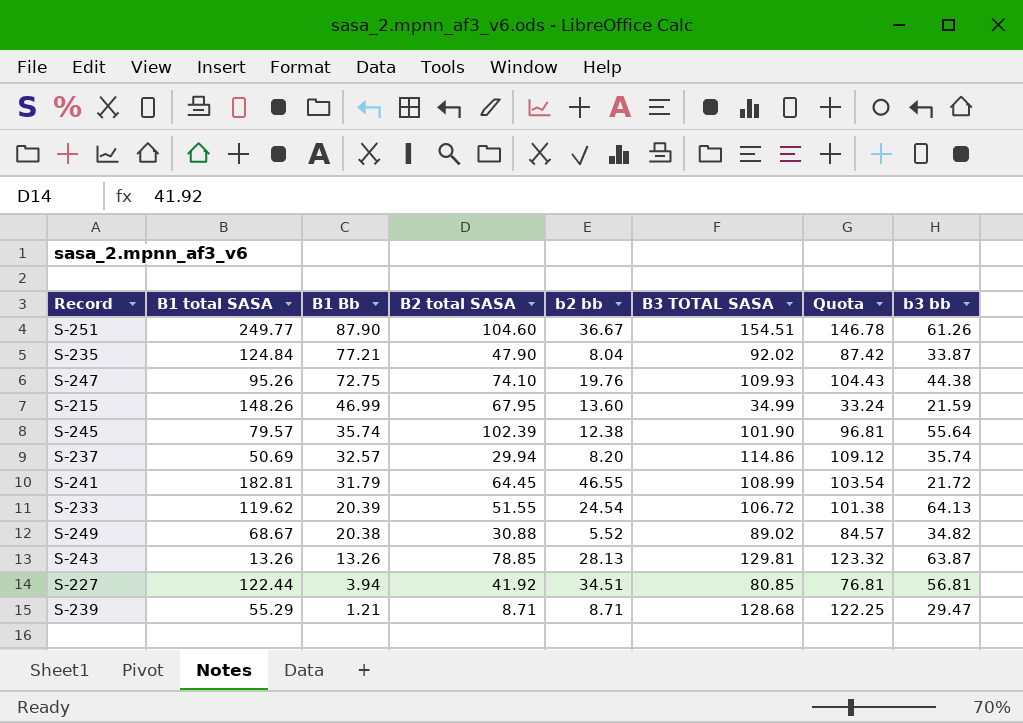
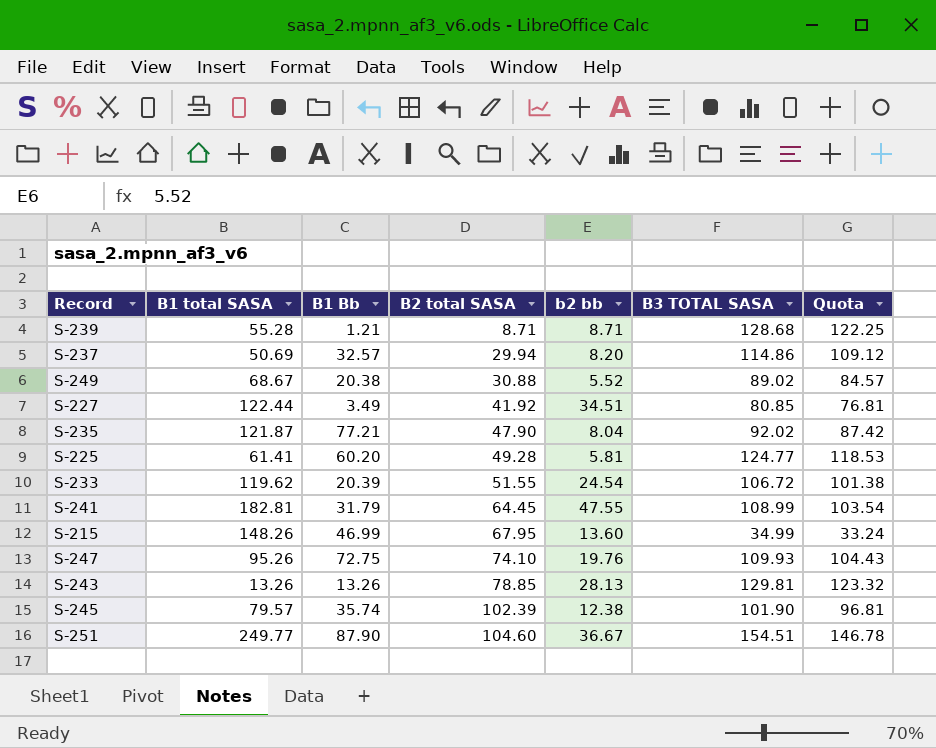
row order: B1 Bb descending -> B2 total SASA ascending
column b3 bb | position: 8 -> none
S-239 | B1 total SASA: 55.29 -> 55.28
S-227 | B1 Bb: 3.94 -> 3.49
S-235 | B1 total SASA: 124.84 -> 121.87
row S-225: none -> 61.41 | 60.20 | 49.28 | 5.81 | 124.77 | 118.53
S-241 | b2 bb: 46.55 -> 47.55

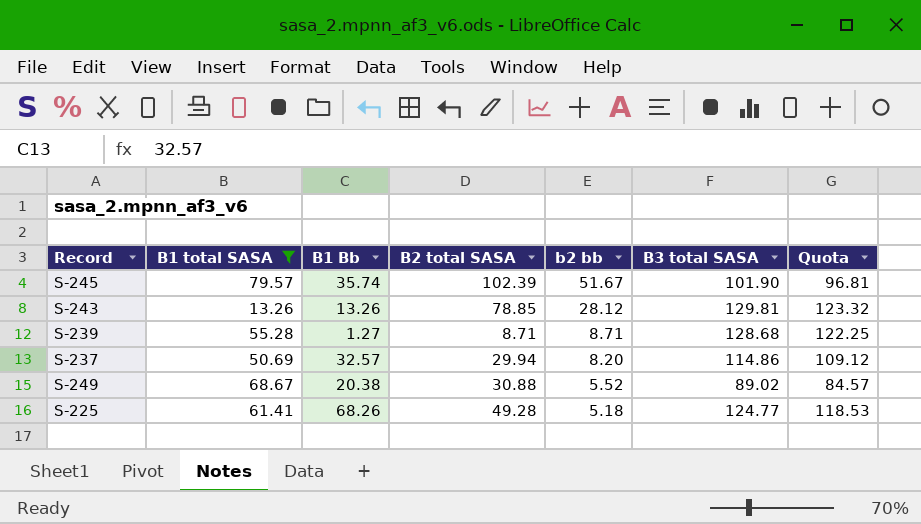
filter: none -> B1 total SASA <= 79.57
row order: B2 total SASA ascending -> b2 bb descending
column name: B3 TOTAL SASA -> B3 total SASA
S-245 | b2 bb: 12.38 -> 51.67
S-243 | b2 bb: 28.13 -> 28.12
S-239 | B1 Bb: 1.21 -> 1.27
S-225 | B1 Bb: 60.20 -> 68.26
S-225 | b2 bb: 5.81 -> 5.18

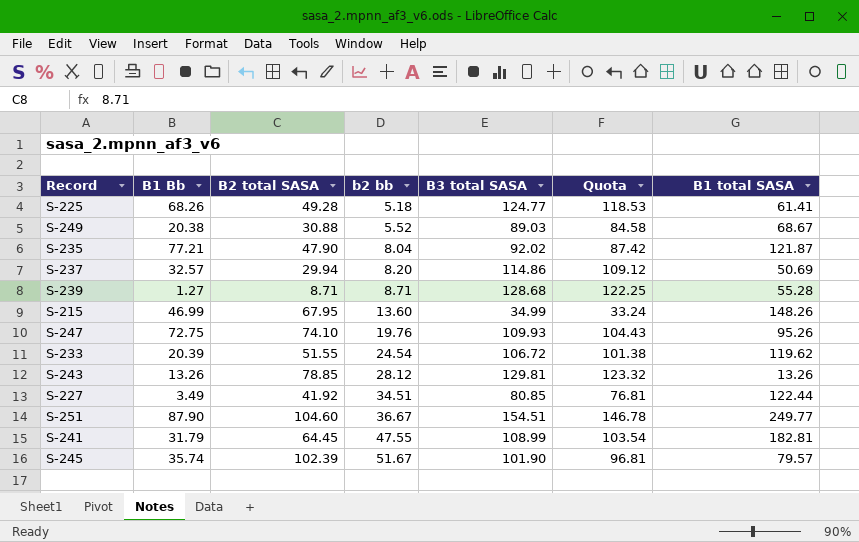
filter: B1 total SASA <= 79.57 -> none
row order: b2 bb descending -> b2 bb ascending
column B1 total SASA | position: 2 -> 7
S-249 | B3 total SASA: 89.02 -> 89.03
S-249 | Quota: 84.57 -> 84.58

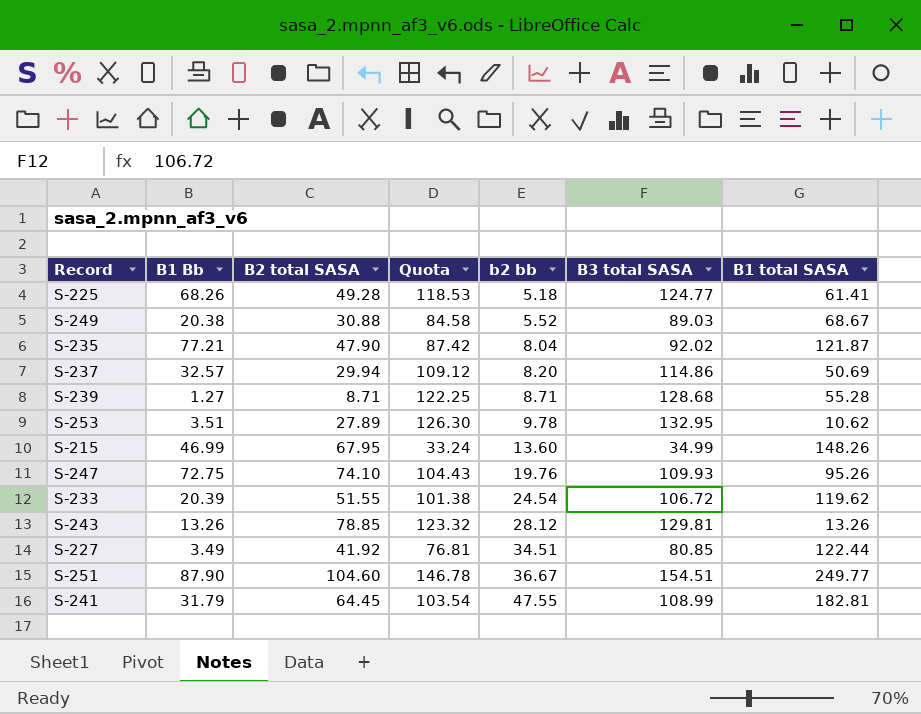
column Quota | position: 6 -> 4
row S-245: 35.74 | 102.39 | 51.67 | 101.90 | 96.81 | 79.57 -> none
row S-253: none -> 3.51 | 27.89 | 126.30 | 9.78 | 132.95 | 10.62

